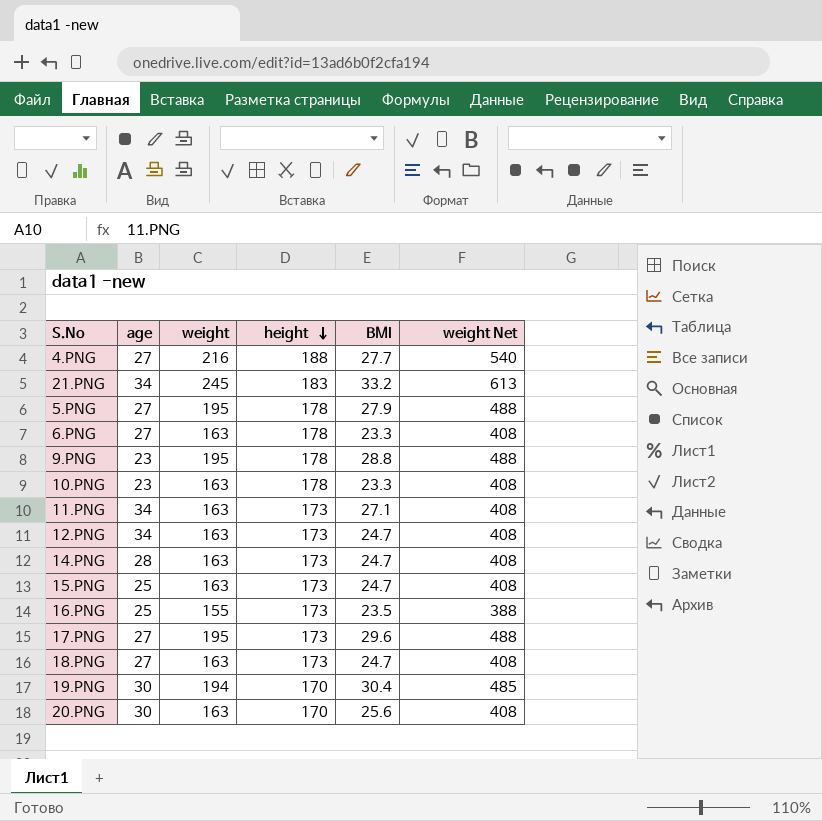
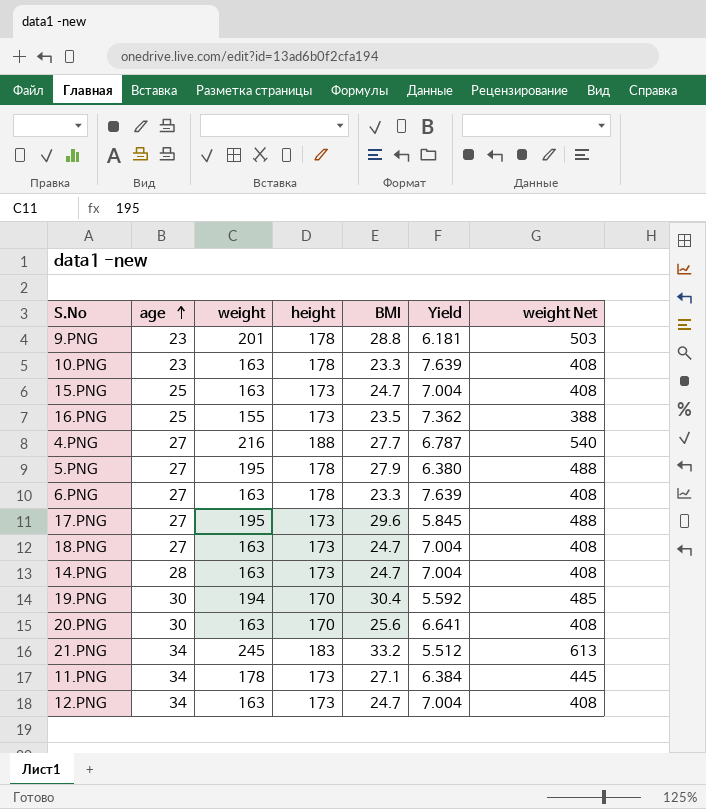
row order: height descending -> age ascending
column Yield | formula: none -> [height] / [BMI]
9.PNG | weight: 195 -> 201
9.PNG | weight Net: 488 -> 503
11.PNG | weight: 163 -> 178
11.PNG | weight Net: 408 -> 445

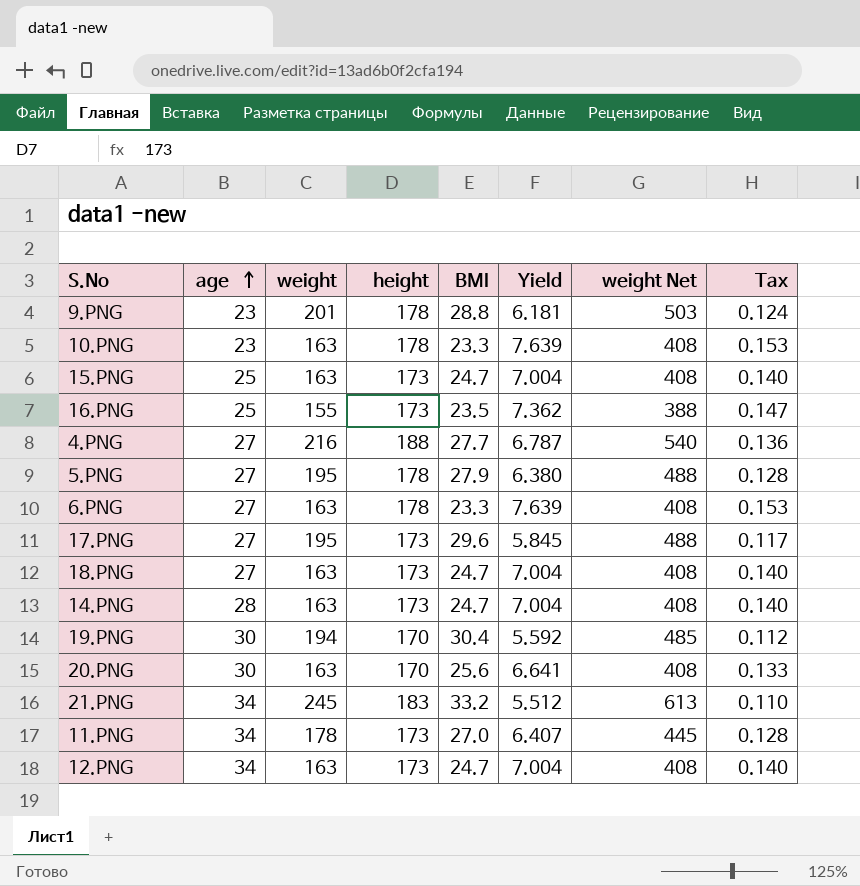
column Tax | formula: none -> [Yield] * 0.02
11.PNG | BMI: 27.1 -> 27.0
11.PNG | Yield: 6.384 -> 6.407

